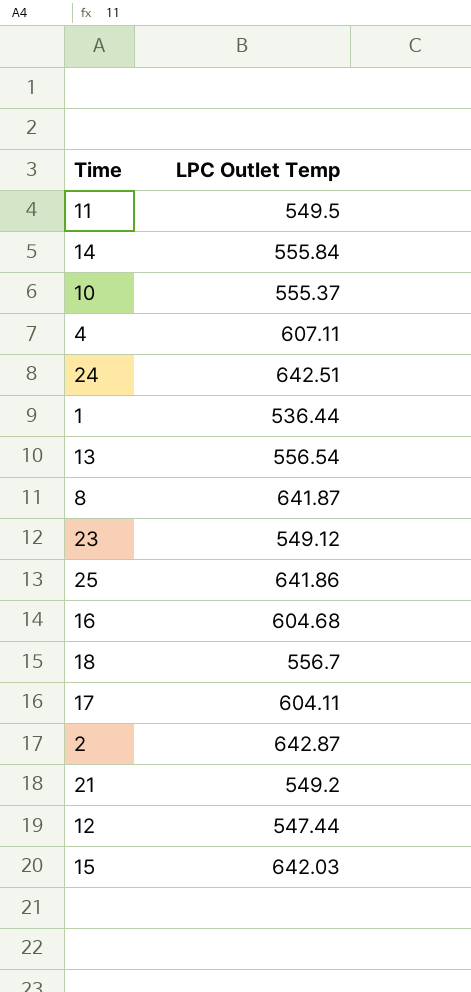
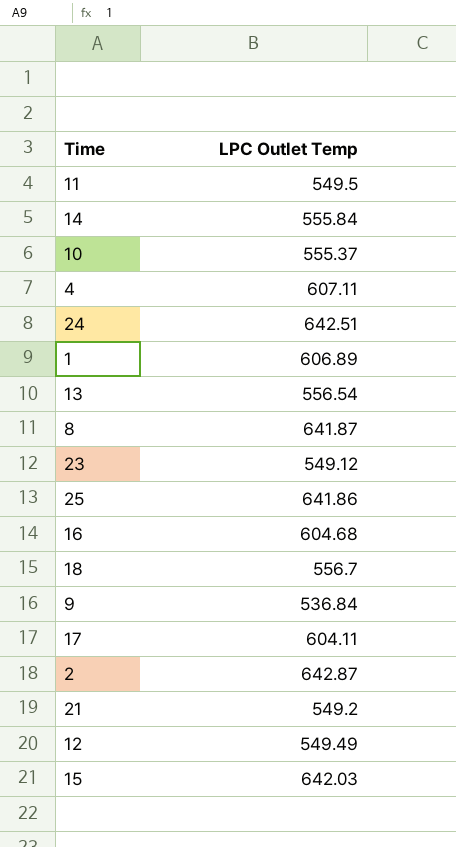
1 | LPC Outlet Temp: 536.44 -> 606.89
row 9: none -> 536.84
12 | LPC Outlet Temp: 547.44 -> 549.49

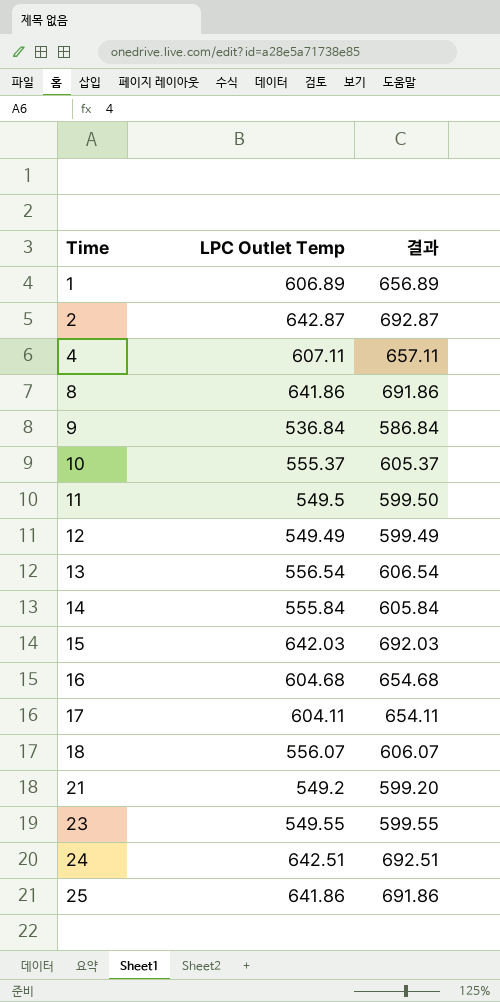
row order: none -> Time ascending
column 결과 | formula: none -> [LPC Outlet Temp] + 50
8 | LPC Outlet Temp: 641.87 -> 641.86
18 | LPC Outlet Temp: 556.7 -> 556.07
23 | LPC Outlet Temp: 549.12 -> 549.55

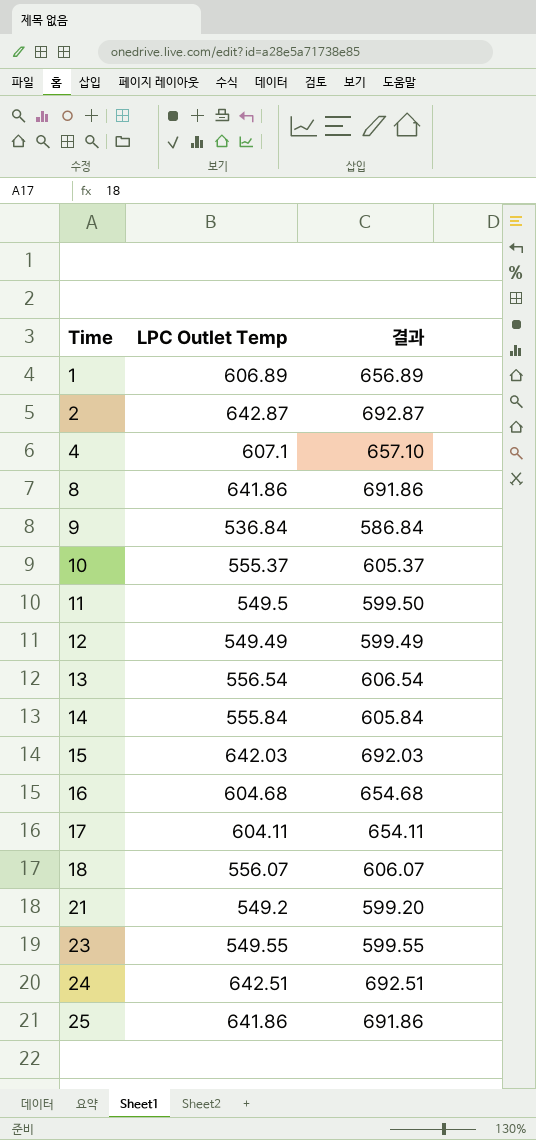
4 | LPC Outlet Temp: 607.11 -> 607.1
4 | 결과: 657.11 -> 657.10

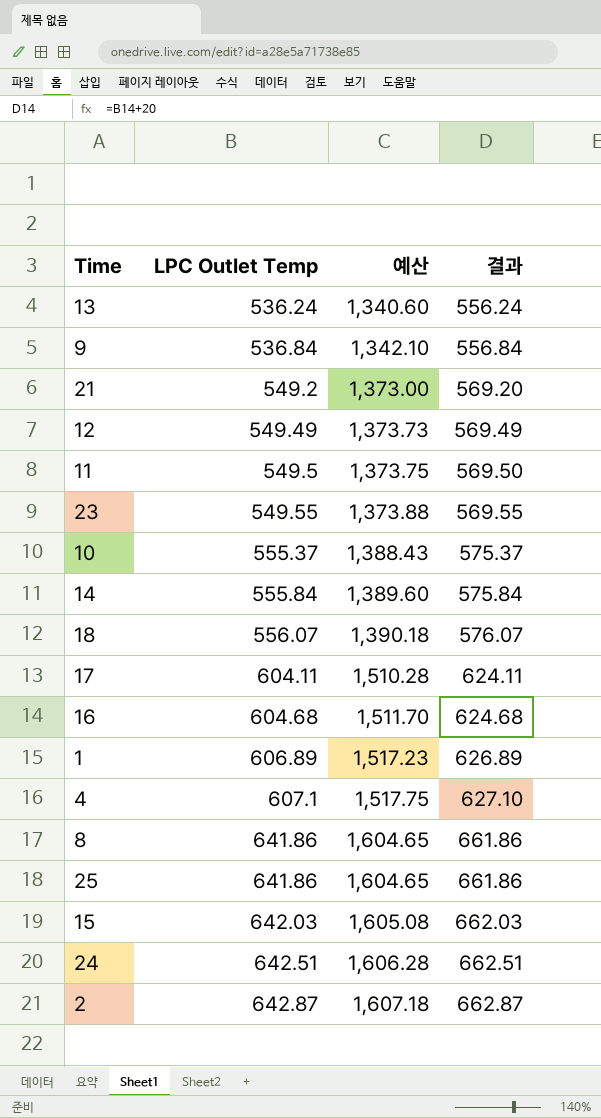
row order: Time ascending -> LPC Outlet Temp ascending
column 예산 | formula: none -> [LPC Outlet Temp] * 2.5
column 결과 | formula: [LPC Outlet Temp] + 50 -> [LPC Outlet Temp] + 20
13 | LPC Outlet Temp: 556.54 -> 536.24

